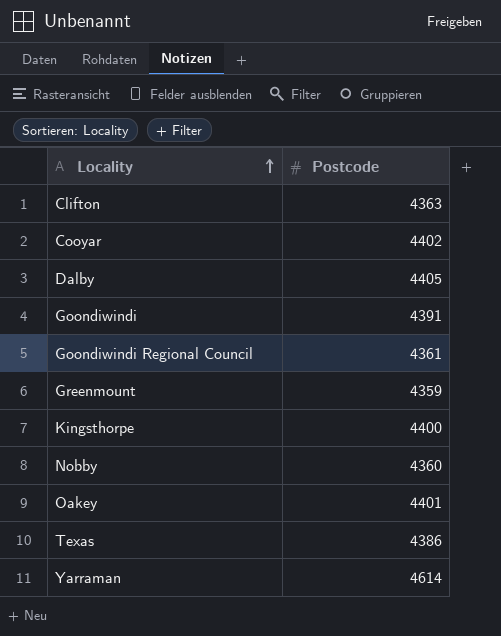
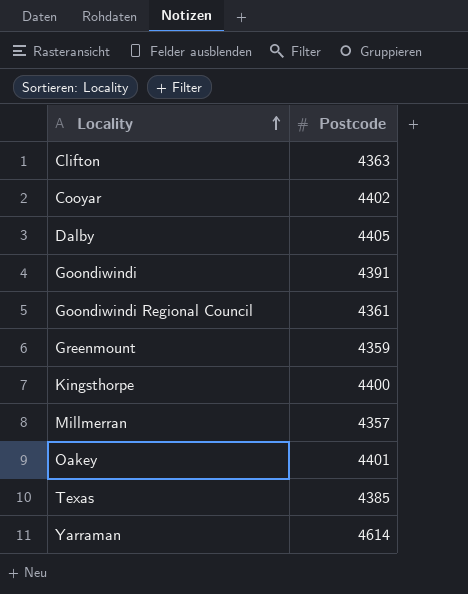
row Nobby: 4360 -> none
row Millmerran: none -> 4357
Texas | Postcode: 4386 -> 4385

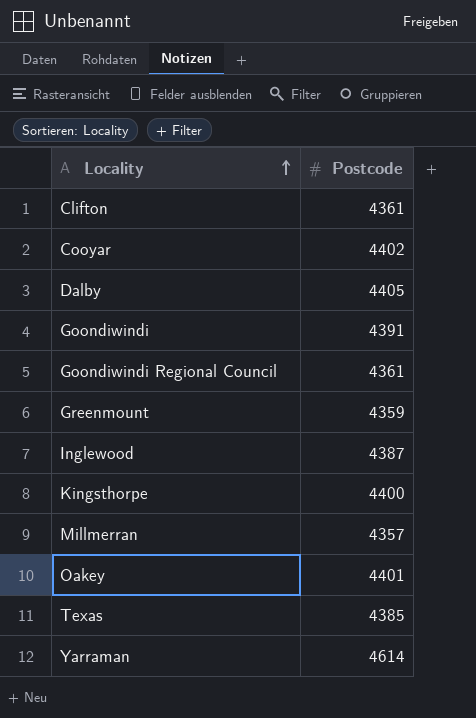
Clifton | Postcode: 4363 -> 4361
row Inglewood: none -> 4387

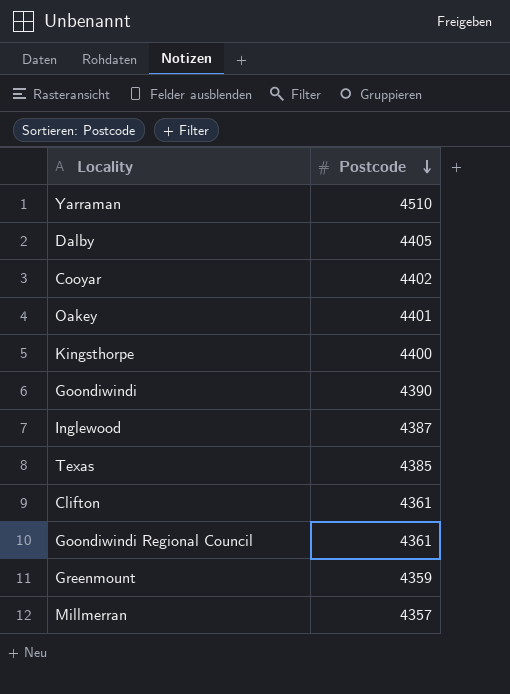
row order: Locality ascending -> Postcode descending
Yarraman | Postcode: 4614 -> 4510
Goondiwindi | Postcode: 4391 -> 4390

